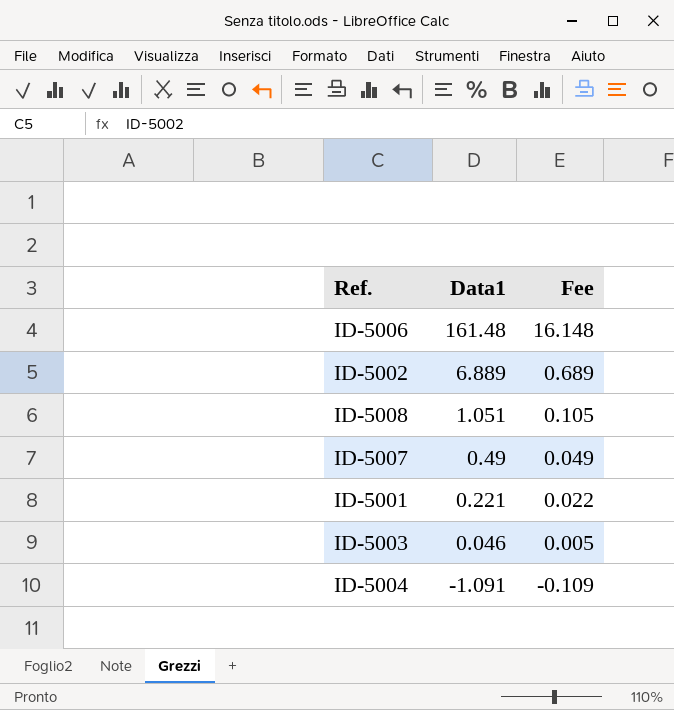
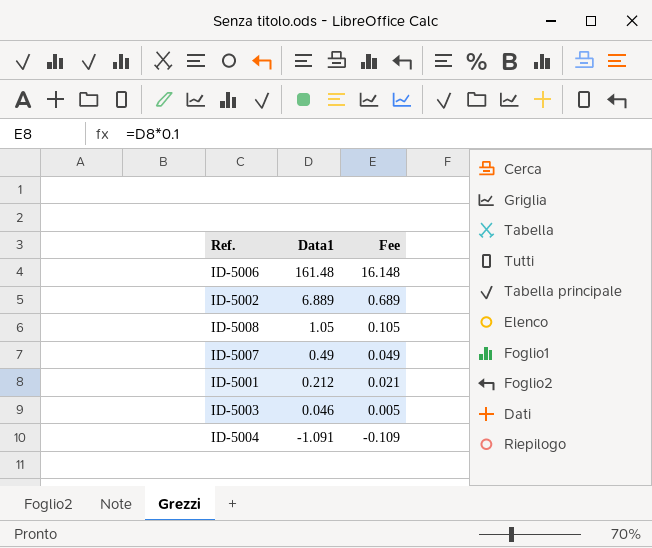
ID-5008 | Data1: 1.051 -> 1.05
ID-5001 | Data1: 0.221 -> 0.212
ID-5001 | Fee: 0.022 -> 0.021

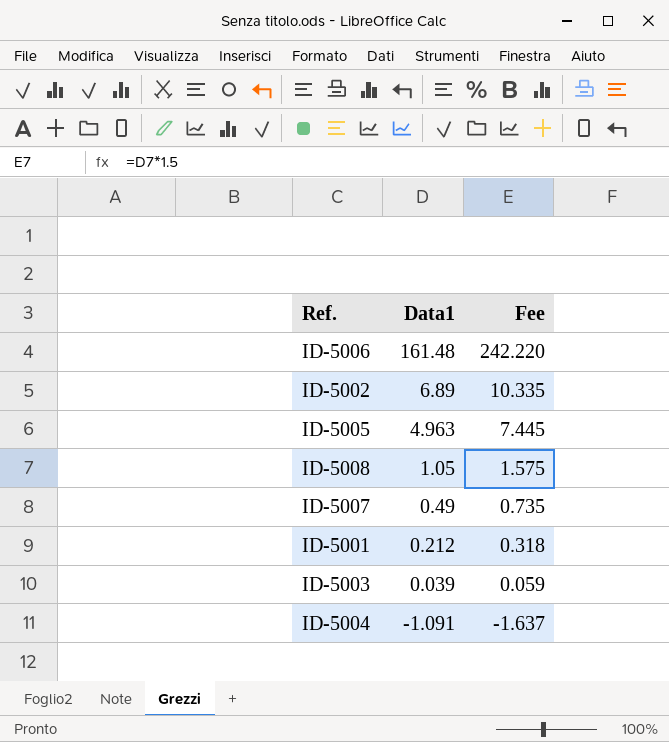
column Fee | formula: [Data1] * 0.1 -> [Data1] * 1.5
ID-5002 | Data1: 6.889 -> 6.89
row ID-5005: none -> 4.963 | 7.445
ID-5003 | Data1: 0.046 -> 0.039

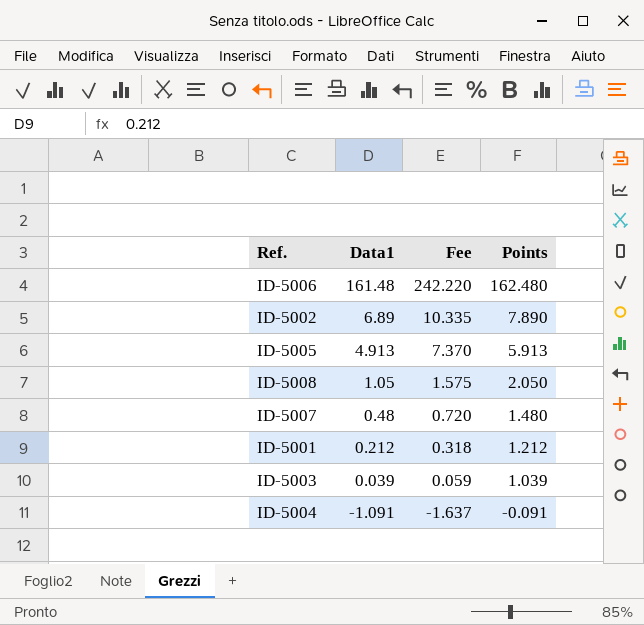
column Points | formula: none -> [Data1] + 1
ID-5005 | Data1: 4.963 -> 4.913
ID-5005 | Fee: 7.445 -> 7.370
ID-5007 | Data1: 0.49 -> 0.48
ID-5007 | Fee: 0.735 -> 0.720

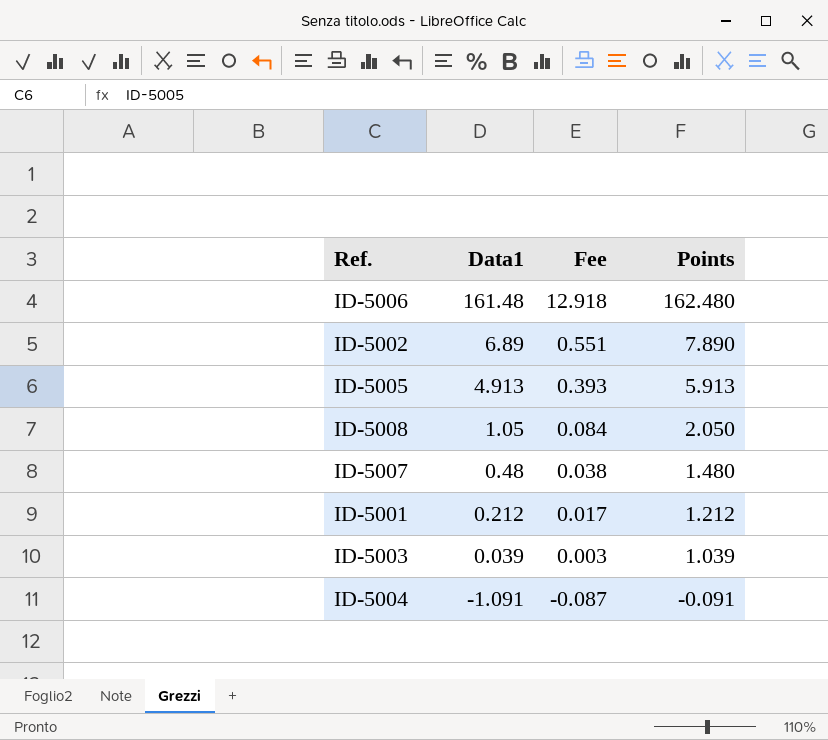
column Fee | formula: [Data1] * 1.5 -> [Data1] * 0.08

